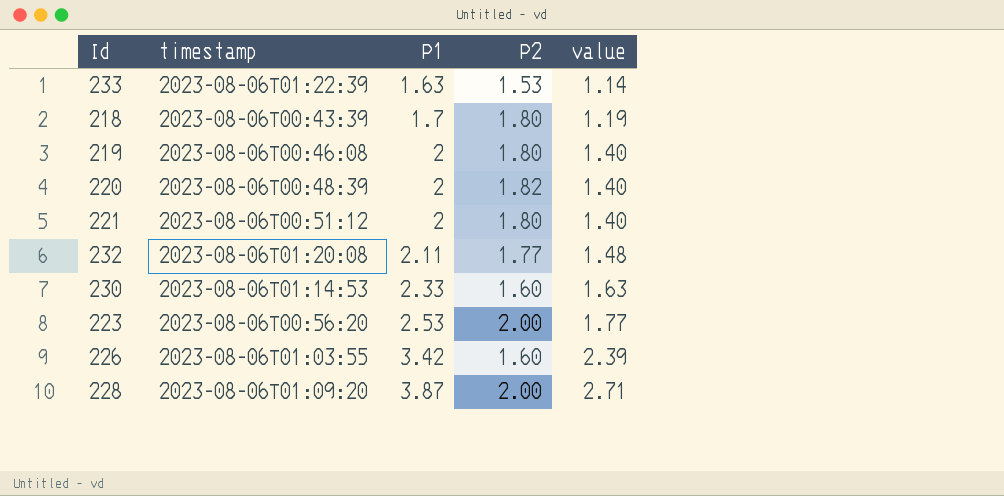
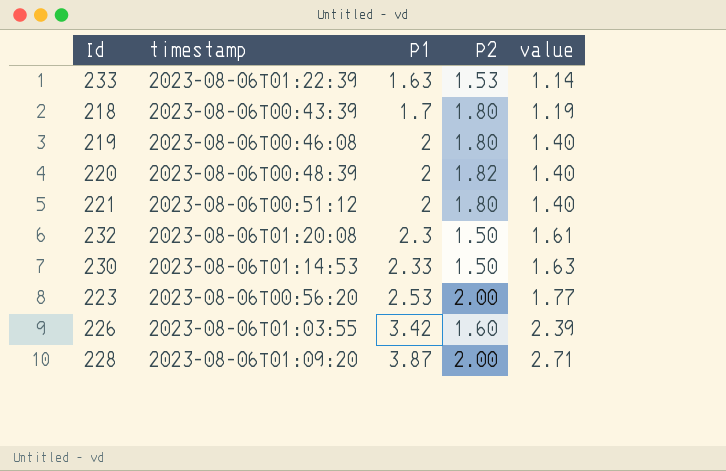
232 | P1: 2.11 -> 2.3
232 | P2: 1.77 -> 1.50
232 | value: 1.48 -> 1.61
230 | P2: 1.60 -> 1.50

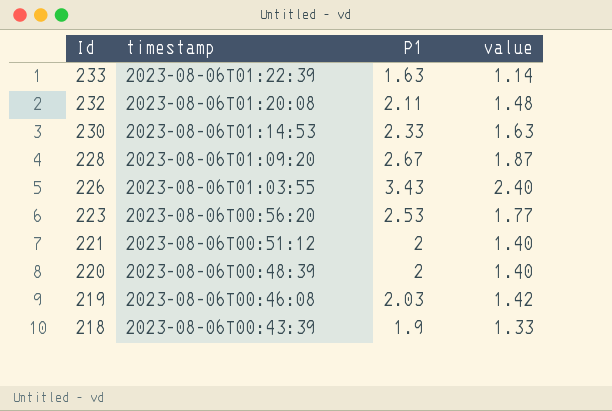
row order: P1 ascending -> Id descending
column P2 | position: 4 -> none
232 | P1: 2.3 -> 2.11
232 | value: 1.61 -> 1.48
228 | P1: 3.87 -> 2.67
228 | value: 2.71 -> 1.87
226 | P1: 3.42 -> 3.43
226 | value: 2.39 -> 2.40
219 | P1: 2 -> 2.03
219 | value: 1.40 -> 1.42
218 | P1: 1.7 -> 1.9
218 | value: 1.19 -> 1.33

